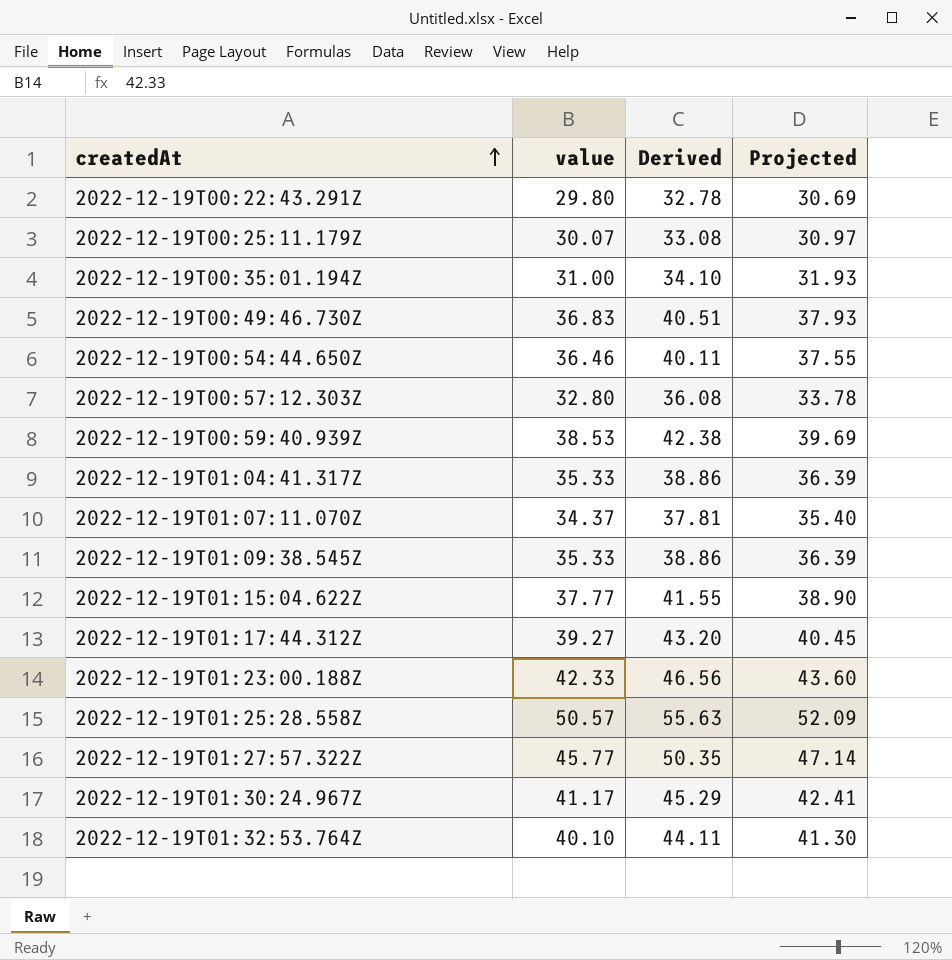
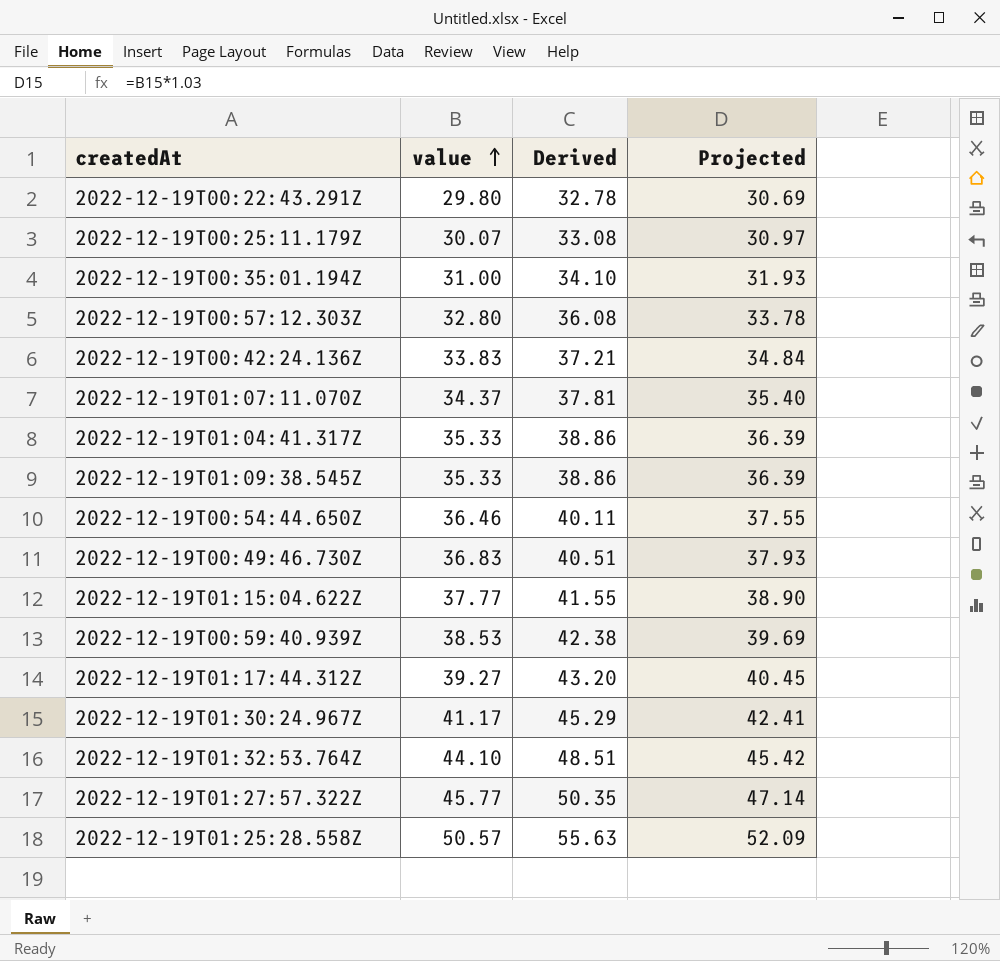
row order: createdAt ascending -> value ascending
row 2022-12-19T01:23:00.188Z: 42.33 | 46.56 | 43.60 -> none
row 2022-12-19T00:42:24.136Z: none -> 33.83 | 37.21 | 34.84
2022-12-19T01:32:53.764Z | value: 40.10 -> 44.10
2022-12-19T01:32:53.764Z | Derived: 44.11 -> 48.51
2022-12-19T01:32:53.764Z | Projected: 41.30 -> 45.42

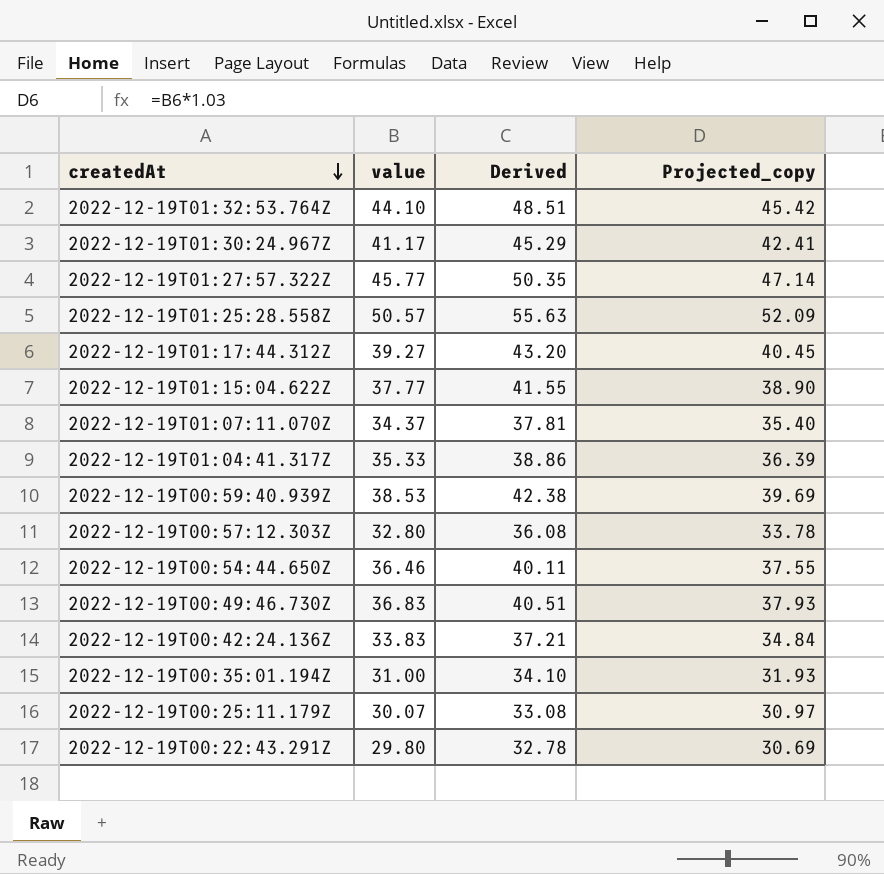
row order: value ascending -> createdAt descending
column name: Projected -> Projected_copy
row 2022-12-19T01:09:38.545Z: 35.33 | 38.86 | 36.39 -> none

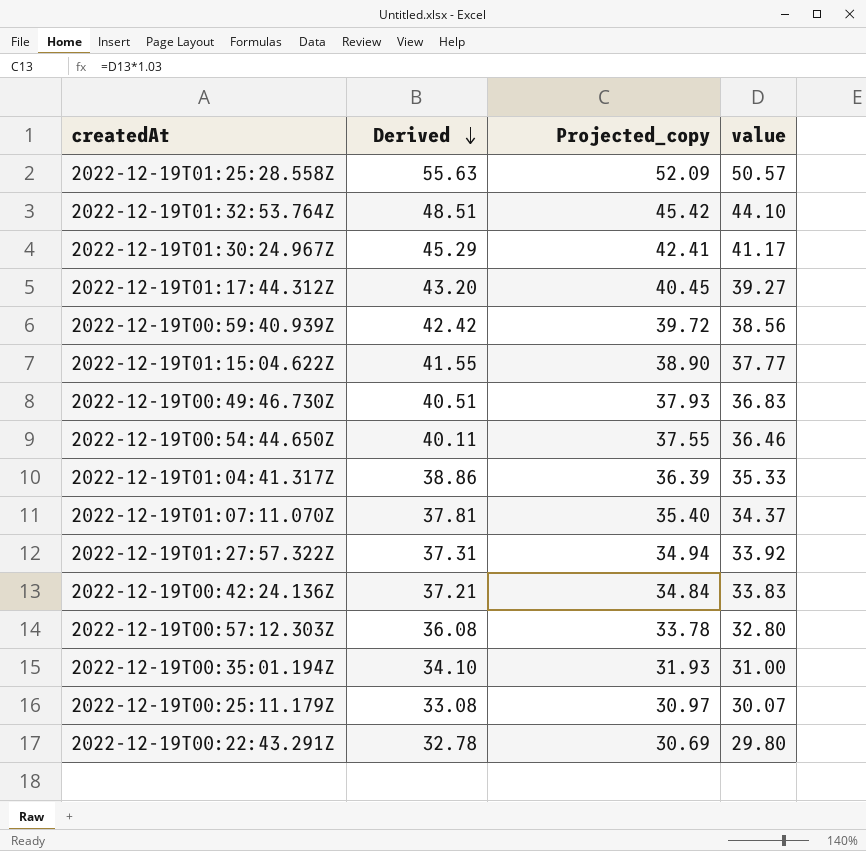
row order: createdAt descending -> Derived descending
column value | position: 2 -> 4
2022-12-19T00:59:40.939Z | Derived: 42.38 -> 42.42
2022-12-19T00:59:40.939Z | Projected_copy: 39.69 -> 39.72
2022-12-19T00:59:40.939Z | value: 38.53 -> 38.56
2022-12-19T01:27:57.322Z | Derived: 50.35 -> 37.31
2022-12-19T01:27:57.322Z | Projected_copy: 47.14 -> 34.94
2022-12-19T01:27:57.322Z | value: 45.77 -> 33.92

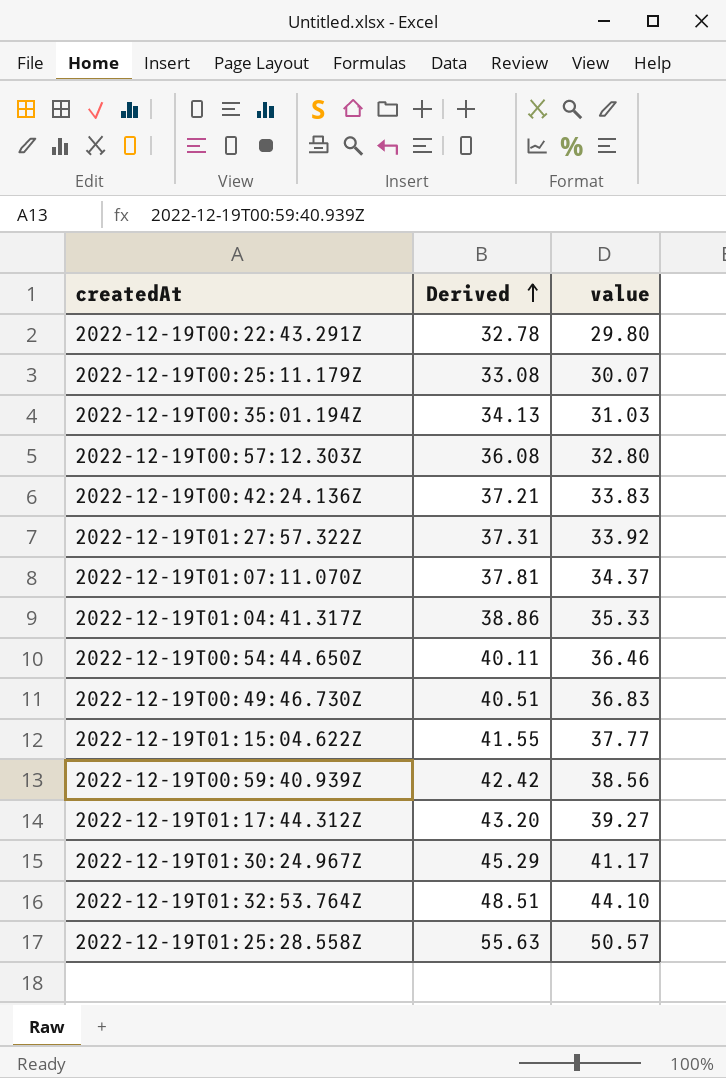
row order: Derived descending -> Derived ascending
column Projected_copy | formula: [value] * 1.03 -> none
2022-12-19T00:35:01.194Z | Derived: 34.10 -> 34.13
2022-12-19T00:35:01.194Z | value: 31.00 -> 31.03

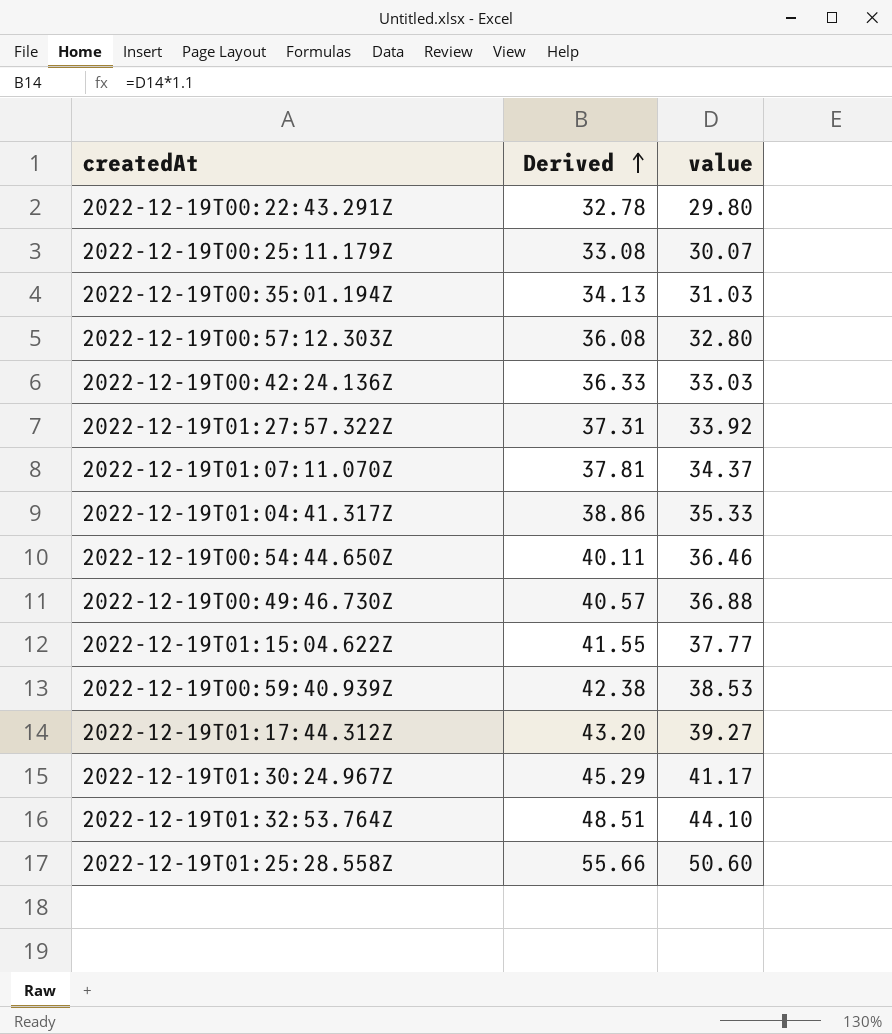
2022-12-19T00:42:24.136Z | Derived: 37.21 -> 36.33
2022-12-19T00:42:24.136Z | value: 33.83 -> 33.03
2022-12-19T00:49:46.730Z | Derived: 40.51 -> 40.57
2022-12-19T00:49:46.730Z | value: 36.83 -> 36.88
2022-12-19T00:59:40.939Z | Derived: 42.42 -> 42.38
2022-12-19T00:59:40.939Z | value: 38.56 -> 38.53
2022-12-19T01:25:28.558Z | Derived: 55.63 -> 55.66
2022-12-19T01:25:28.558Z | value: 50.57 -> 50.60

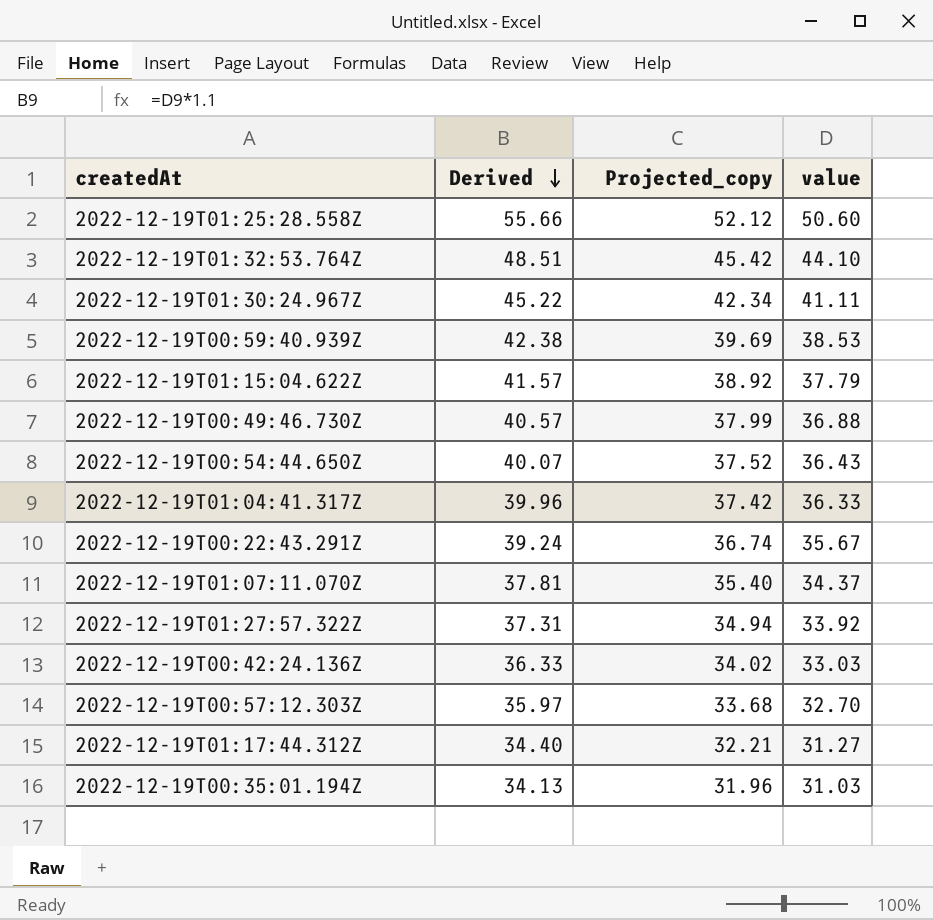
row order: Derived ascending -> Derived descending
column Projected_copy | formula: none -> [value] * 1.03
row 2022-12-19T00:25:11.179Z: 33.08 | 30.07 -> none
2022-12-19T01:30:24.967Z | Derived: 45.29 -> 45.22
2022-12-19T01:30:24.967Z | value: 41.17 -> 41.11
2022-12-19T01:15:04.622Z | Derived: 41.55 -> 41.57
2022-12-19T01:15:04.622Z | value: 37.77 -> 37.79
2022-12-19T00:54:44.650Z | Derived: 40.11 -> 40.07
2022-12-19T00:54:44.650Z | value: 36.46 -> 36.43
2022-12-19T01:04:41.317Z | Derived: 38.86 -> 39.96
2022-12-19T01:04:41.317Z | value: 35.33 -> 36.33
2022-12-19T00:22:43.291Z | Derived: 32.78 -> 39.24
2022-12-19T00:22:43.291Z | value: 29.80 -> 35.67
2022-12-19T00:57:12.303Z | Derived: 36.08 -> 35.97
2022-12-19T00:57:12.303Z | value: 32.80 -> 32.70
2022-12-19T01:17:44.312Z | Derived: 43.20 -> 34.40
2022-12-19T01:17:44.312Z | value: 39.27 -> 31.27

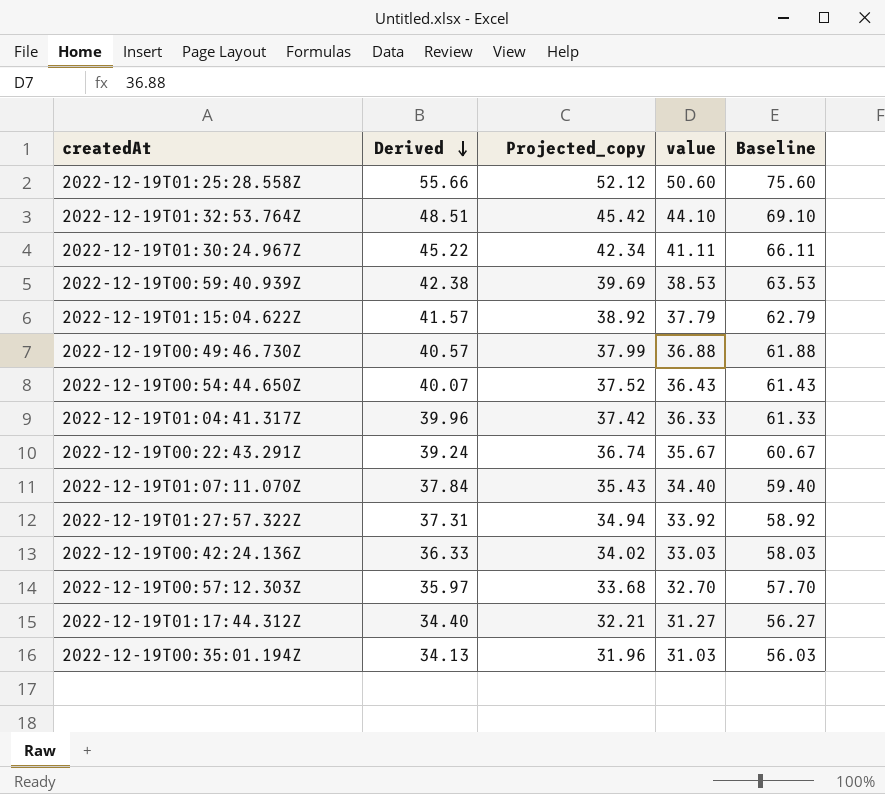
column Baseline | formula: none -> [value] + 25
2022-12-19T01:07:11.070Z | Derived: 37.81 -> 37.84
2022-12-19T01:07:11.070Z | Projected_copy: 35.40 -> 35.43
2022-12-19T01:07:11.070Z | value: 34.37 -> 34.40

